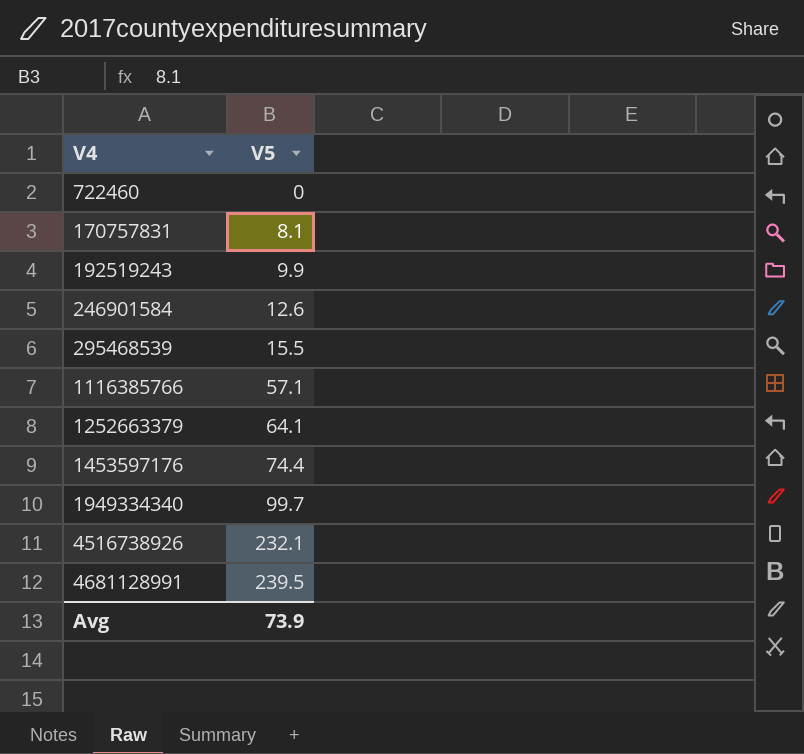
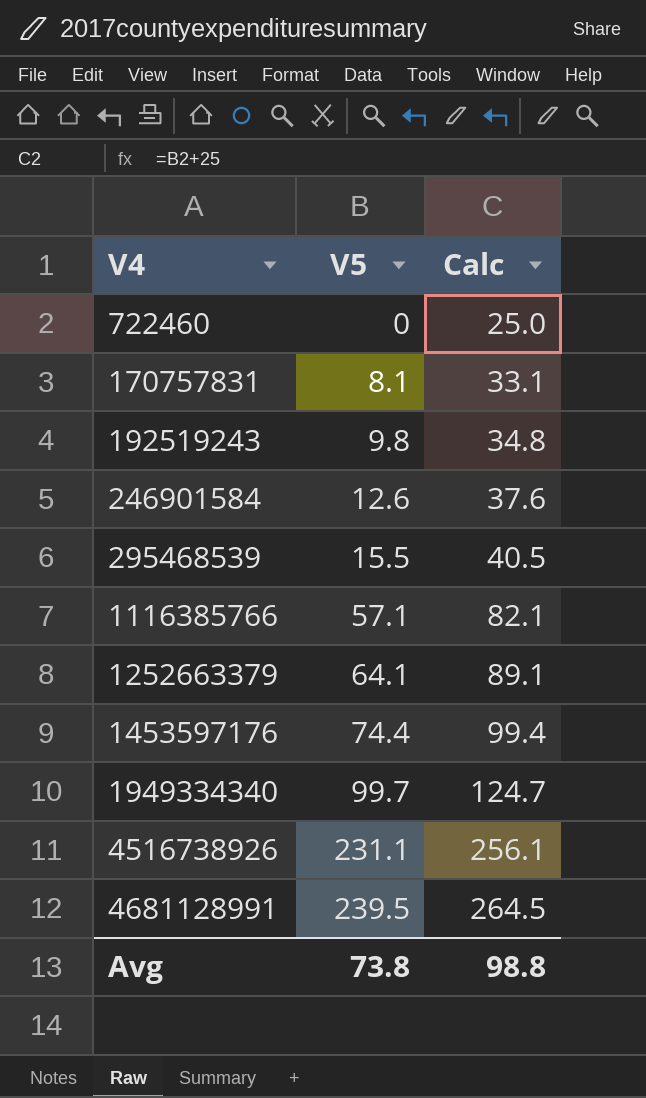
column Calc | formula: none -> [V5] + 25
192519243 | V5: 9.9 -> 9.8
4516738926 | V5: 232.1 -> 231.1
Avg | V5: 73.9 -> 73.8

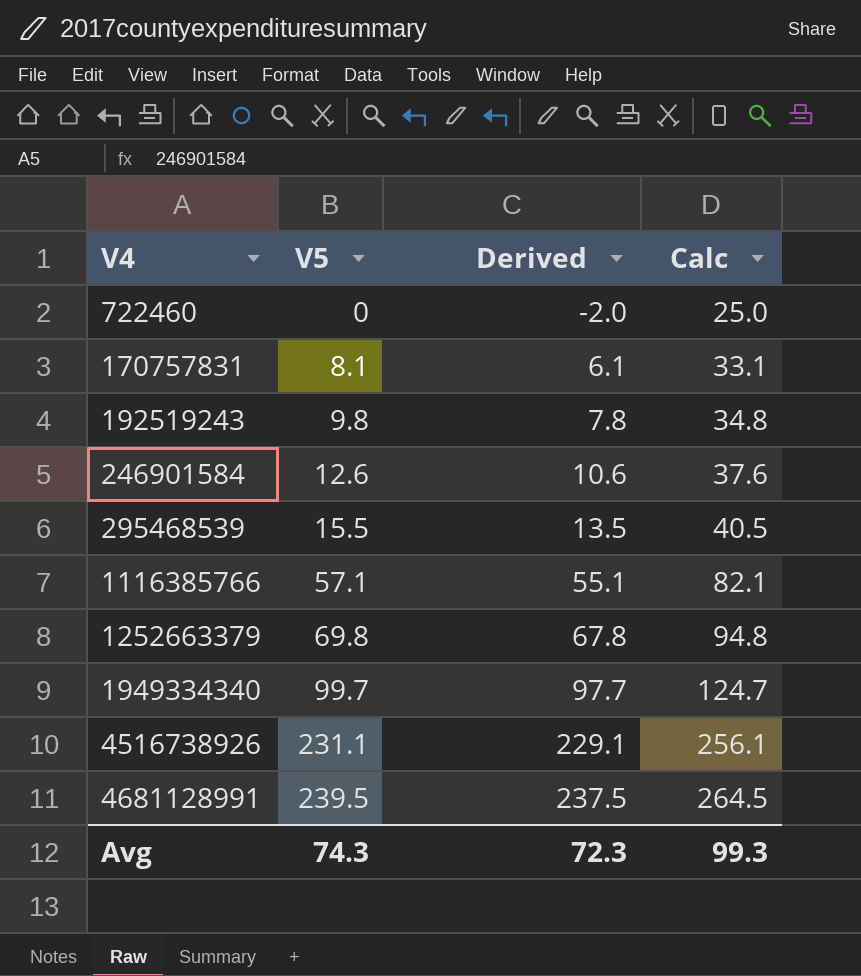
column Derived | formula: none -> [V5] - 2
row 1453597176: 74.4 | 99.4 -> none
1252663379 | V5: 64.1 -> 69.8
1252663379 | Calc: 89.1 -> 94.8
Avg | V5: 73.8 -> 74.3
Avg | Calc: 98.8 -> 99.3

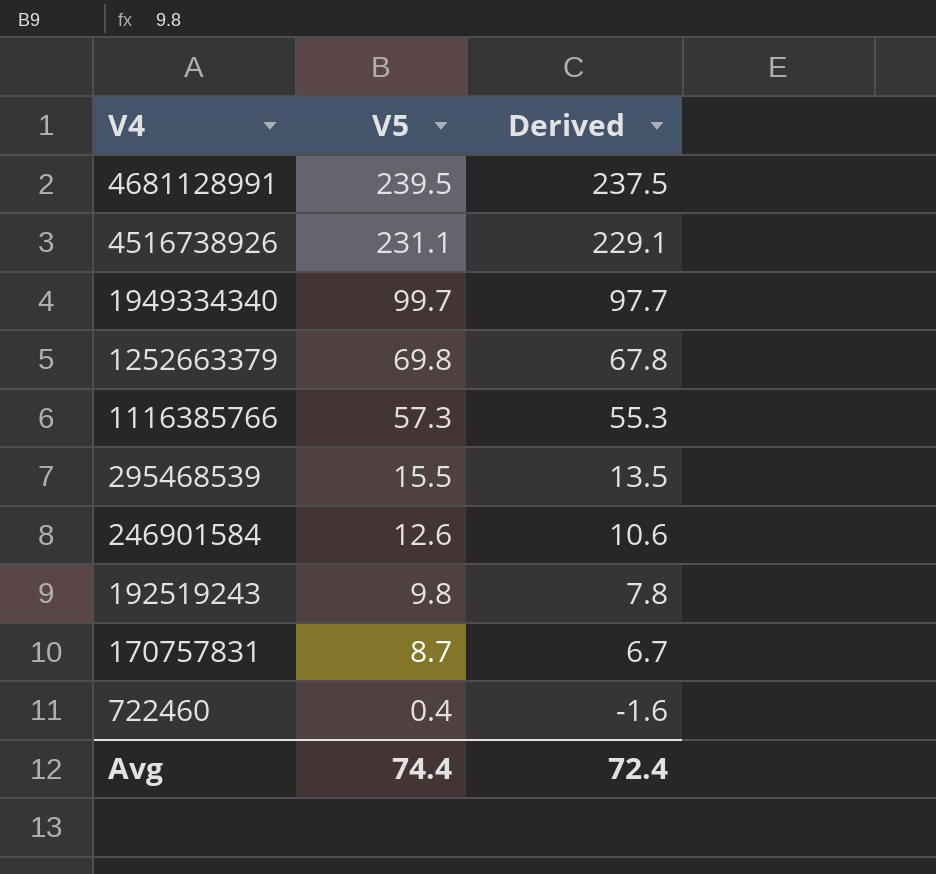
row order: V4 ascending -> V4 descending
column Calc | formula: [V5] + 25 -> none
1116385766 | V5: 57.1 -> 57.3
1116385766 | Derived: 55.1 -> 55.3
170757831 | V5: 8.1 -> 8.7
170757831 | Derived: 6.1 -> 6.7
722460 | V5: 0 -> 0.4
722460 | Derived: -2.0 -> -1.6
Avg | V5: 74.3 -> 74.4
Avg | Derived: 72.3 -> 72.4

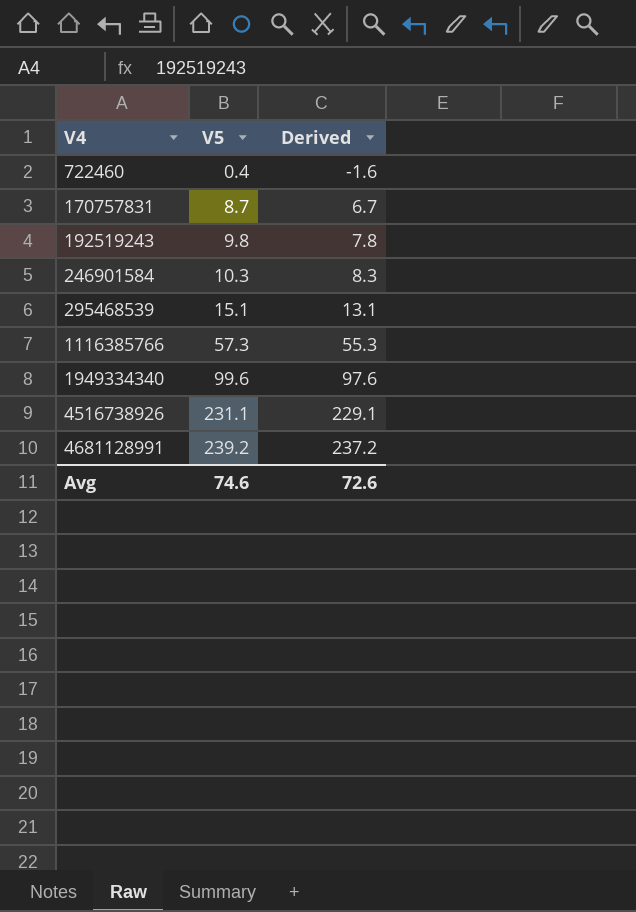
row order: V4 descending -> V4 ascending
row 1252663379: 69.8 | 67.8 -> none
246901584 | V5: 12.6 -> 10.3
246901584 | Derived: 10.6 -> 8.3
295468539 | V5: 15.5 -> 15.1
295468539 | Derived: 13.5 -> 13.1
1949334340 | V5: 99.7 -> 99.6
1949334340 | Derived: 97.7 -> 97.6
4681128991 | V5: 239.5 -> 239.2
4681128991 | Derived: 237.5 -> 237.2
Avg | V5: 74.4 -> 74.6
Avg | Derived: 72.4 -> 72.6

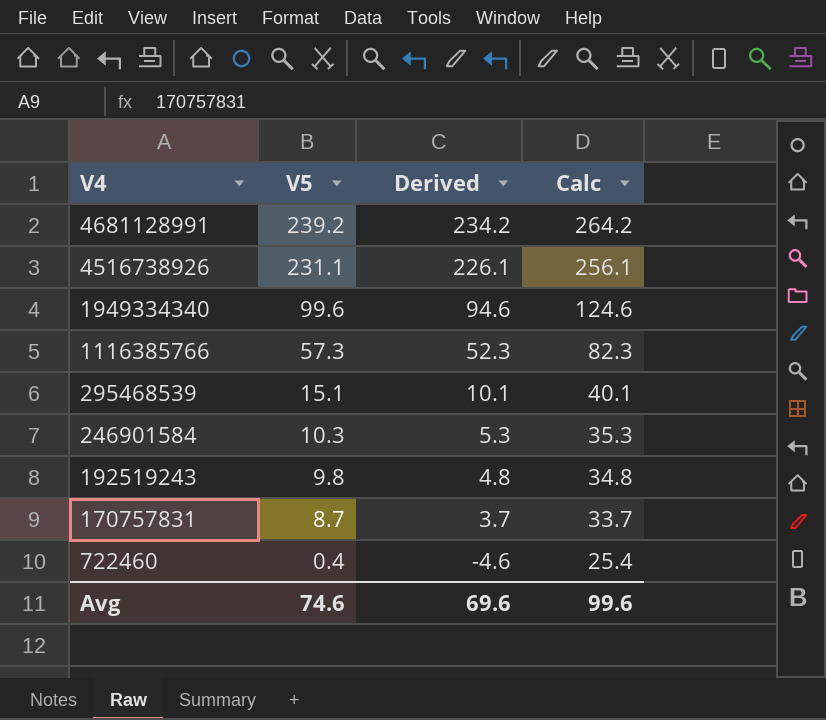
row order: V4 ascending -> V4 descending
column Derived | formula: [V5] - 2 -> [V5] - 5
column Calc | formula: none -> [V5] + 25
Avg | Derived: 72.6 -> 69.6

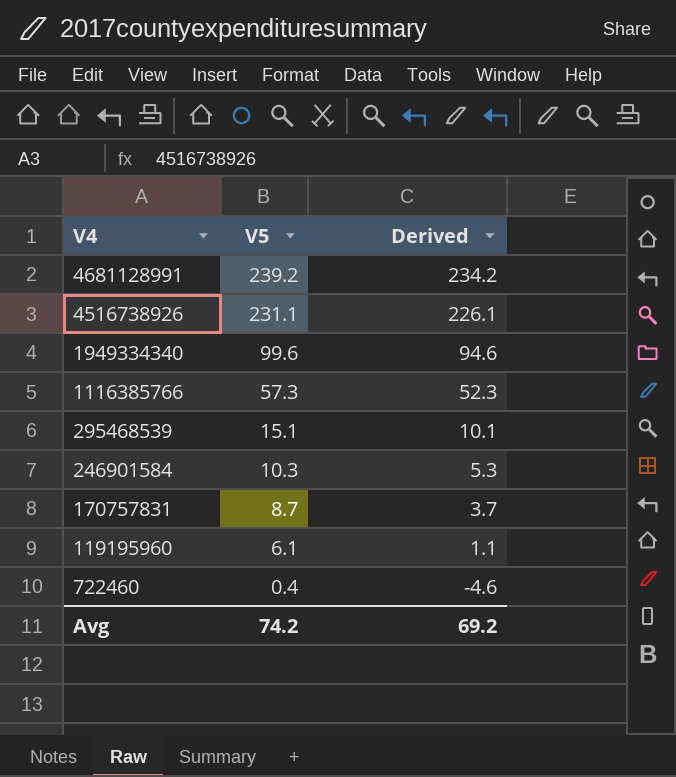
column Calc | formula: [V5] + 25 -> none
row 192519243: 9.8 | 4.8 | 34.8 -> none
row 119195960: none -> 6.1 | 1.1
Avg | V5: 74.6 -> 74.2
Avg | Derived: 69.6 -> 69.2

